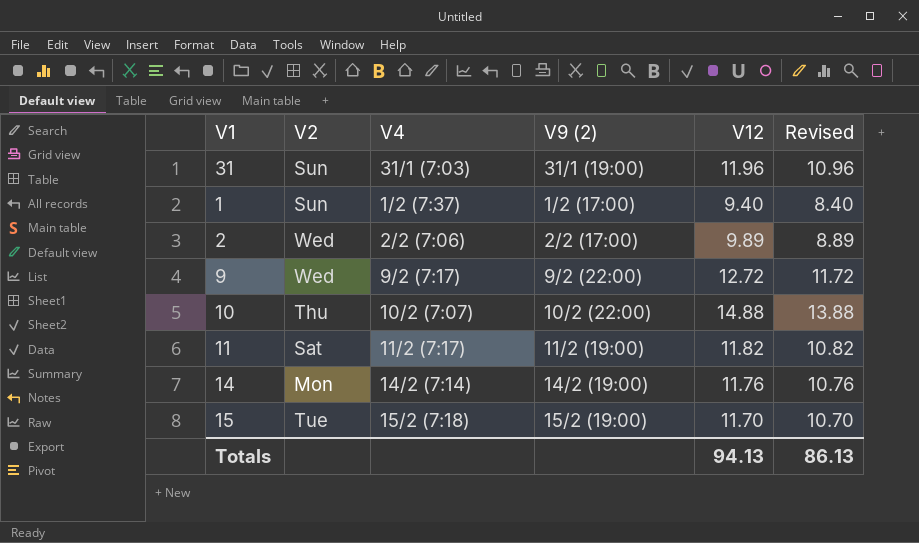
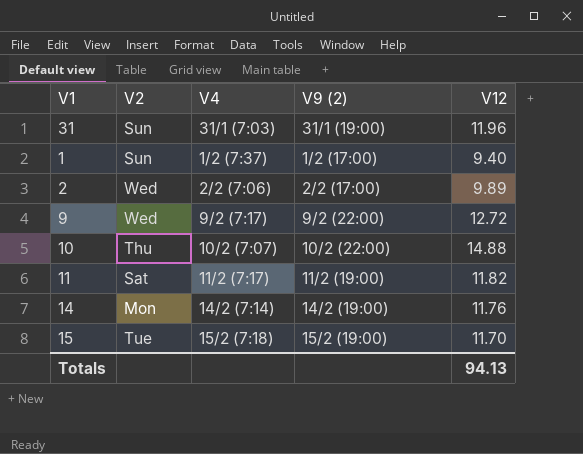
column Revised | formula: [V12] - 1 -> none

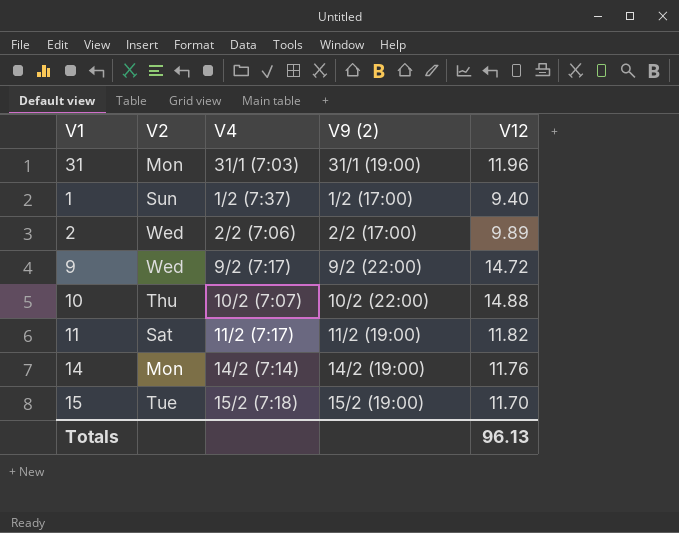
31 | V2: Sun -> Mon
9 | V12: 12.72 -> 14.72
Totals | V12: 94.13 -> 96.13

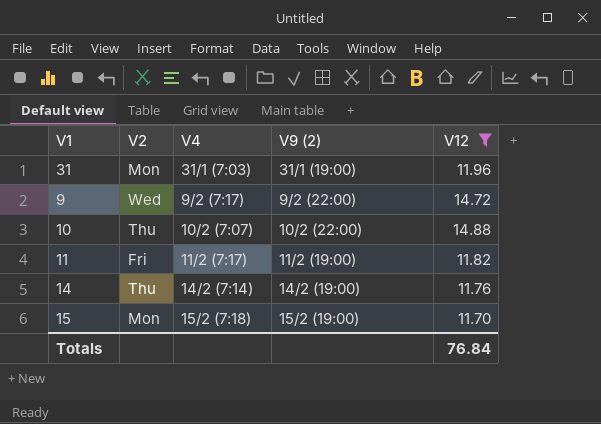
filter: none -> V12 >= 11.70
11 | V2: Sat -> Fri
14 | V2: Mon -> Thu
15 | V2: Tue -> Mon
Totals | V12: 96.13 -> 76.84

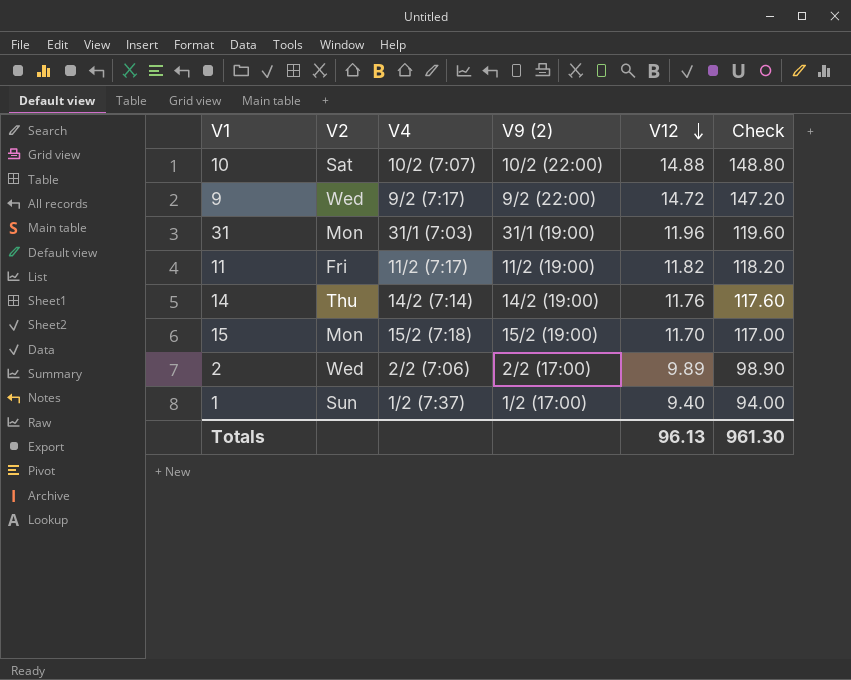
filter: V12 >= 11.70 -> none
row order: none -> V12 descending
column Check | formula: none -> [V12] * 10
10 | V2: Thu -> Sat
Totals | V12: 76.84 -> 96.13

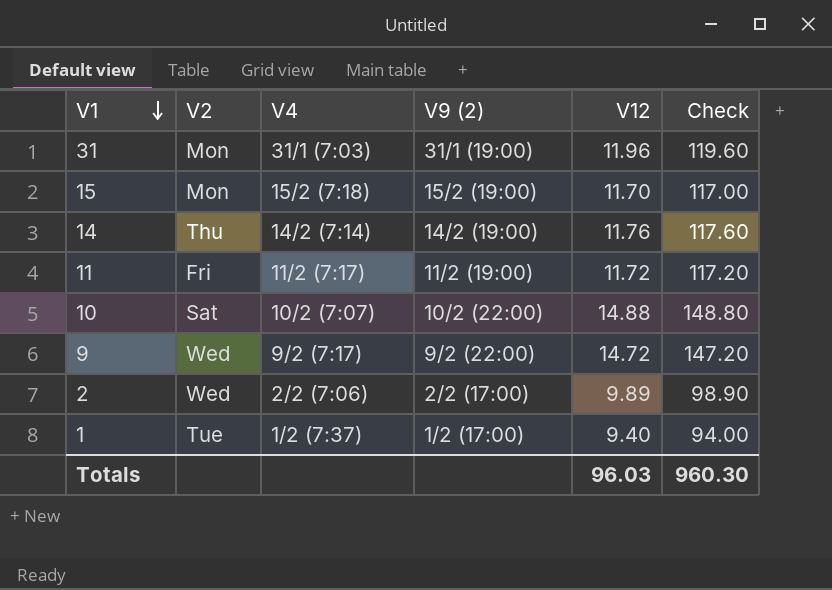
row order: V12 descending -> V1 descending
11 | V12: 11.82 -> 11.72
11 | Check: 118.20 -> 117.20
1 | V2: Sun -> Tue
Totals | V12: 96.13 -> 96.03
Totals | Check: 961.30 -> 960.30

